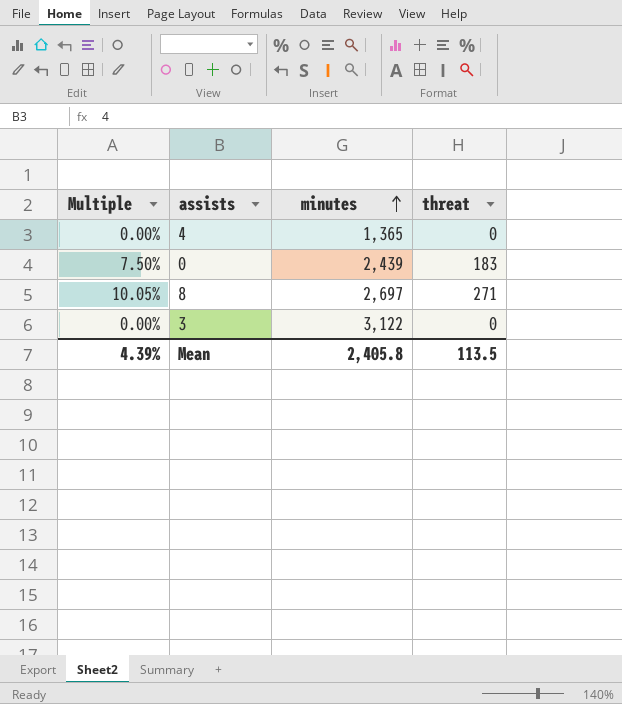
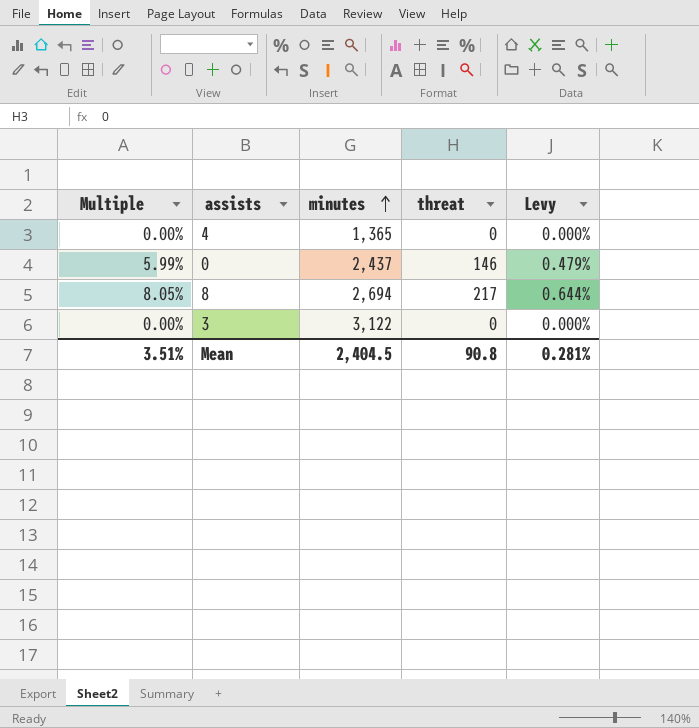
column Levy | formula: none -> [Multiple] * 0.08
0 | Multiple: 7.50% -> 5.99%
0 | minutes: 2,439 -> 2,437
0 | threat: 183 -> 146
8 | Multiple: 10.05% -> 8.05%
8 | minutes: 2,697 -> 2,694
8 | threat: 271 -> 217
Mean | Multiple: 4.39% -> 3.51%
Mean | minutes: 2,405.8 -> 2,404.5
Mean | threat: 113.5 -> 90.8

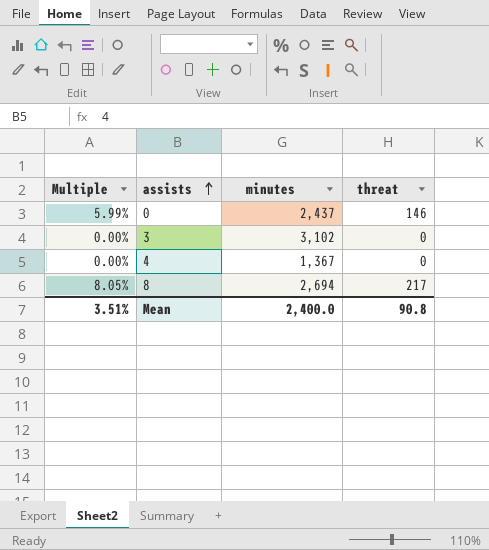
row order: minutes ascending -> assists ascending
column Levy | formula: [Multiple] * 0.08 -> none
3 | minutes: 3,122 -> 3,102
4 | minutes: 1,365 -> 1,367
Mean | minutes: 2,404.5 -> 2,400.0

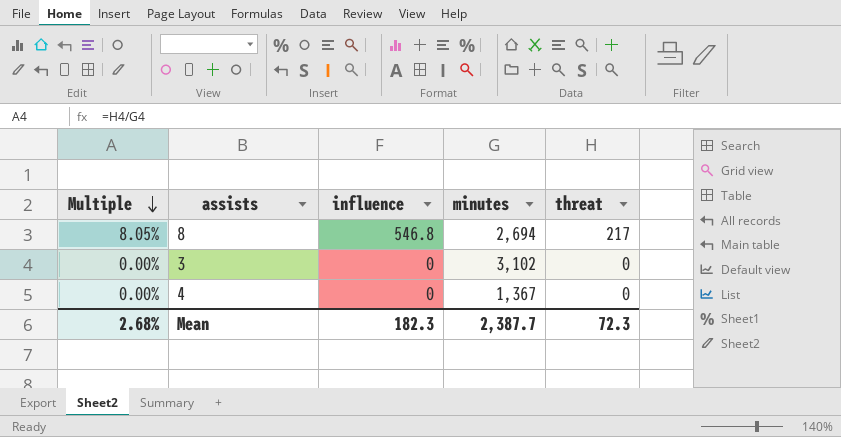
row order: assists ascending -> Multiple descending
column influence | position: none -> 3
row 0: 5.99% | 2,437 | 146 -> none
Mean | Multiple: 3.51% -> 2.68%
Mean | minutes: 2,400.0 -> 2,387.7
Mean | threat: 90.8 -> 72.3

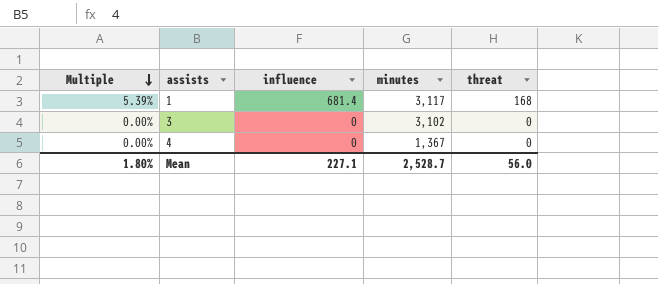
row 8: 8.05% | 546.8 | 2,694 | 217 -> none
row 1: none -> 5.39% | 681.4 | 3,117 | 168
Mean | Multiple: 2.68% -> 1.80%
Mean | influence: 182.3 -> 227.1
Mean | minutes: 2,387.7 -> 2,528.7
Mean | threat: 72.3 -> 56.0

